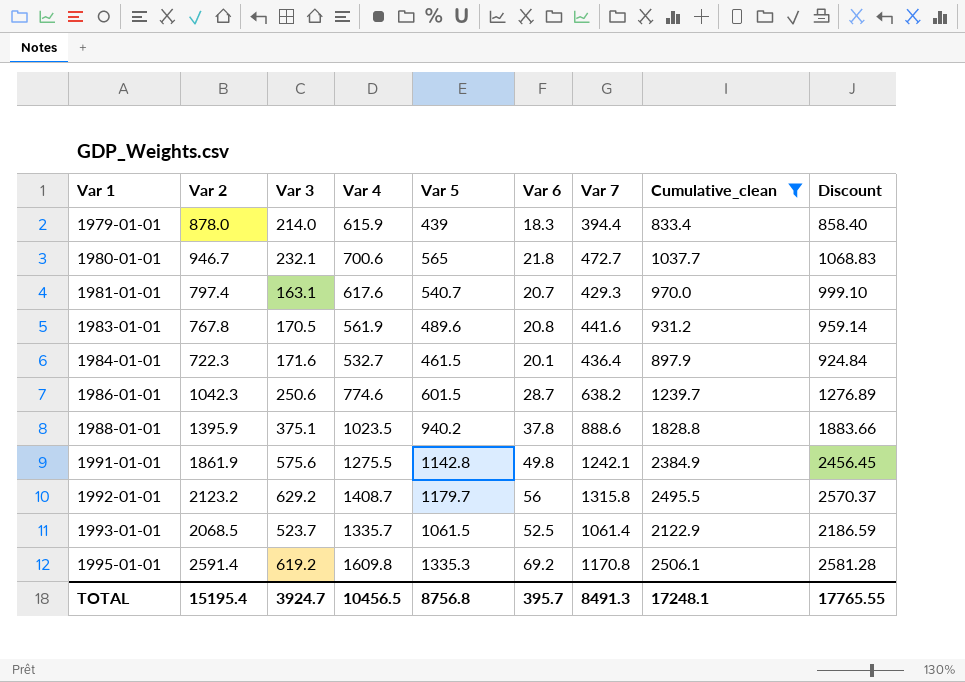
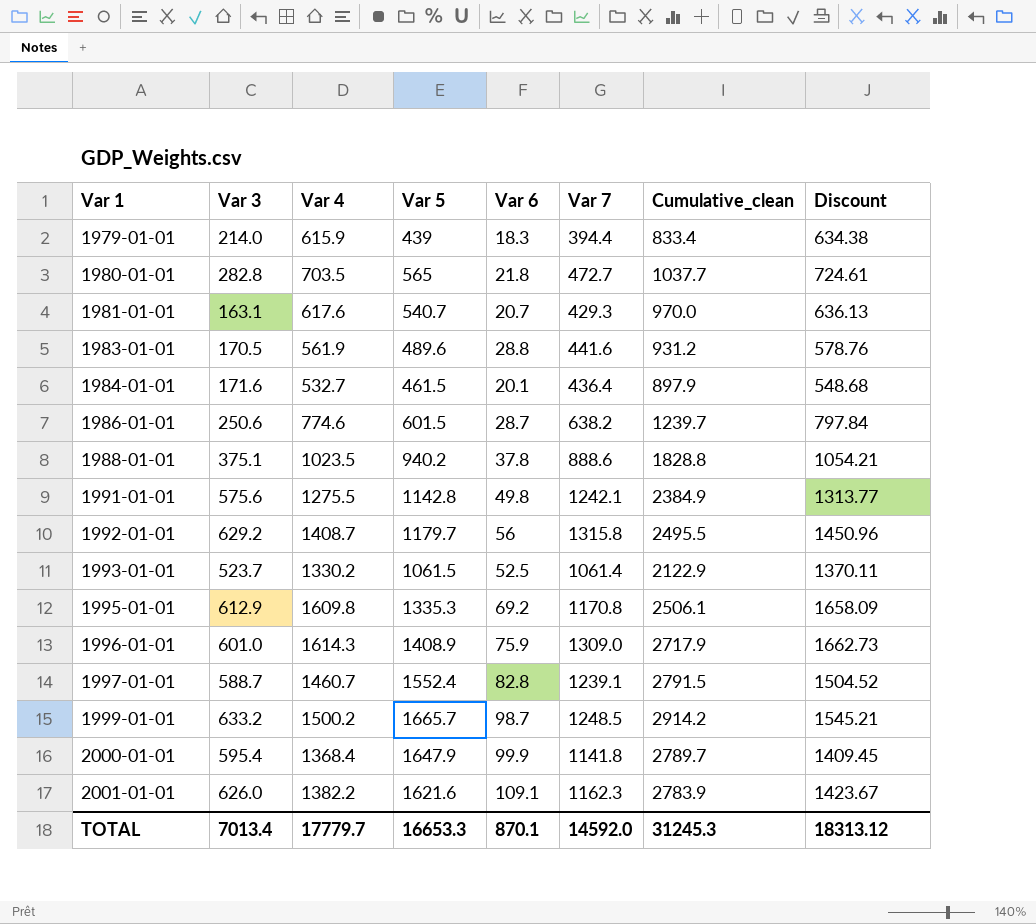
filter: Cumulative_clean <= 2506.1 -> none
column Var 2 | position: 2 -> none
column Discount | formula: [Cumulative_clean] * 1.03 -> [Var 4] * 1.03
1980-01-01 | Var 3: 232.1 -> 282.8
1980-01-01 | Var 4: 700.6 -> 703.5
1983-01-01 | Var 6: 20.8 -> 28.8
1993-01-01 | Var 4: 1335.7 -> 1330.2
1995-01-01 | Var 3: 619.2 -> 612.9
TOTAL | Var 3: 3924.7 -> 7013.4
TOTAL | Var 4: 10456.5 -> 17779.7
TOTAL | Var 5: 8756.8 -> 16653.3
TOTAL | Var 6: 395.7 -> 870.1
TOTAL | Var 7: 8491.3 -> 14592.0
TOTAL | Cumulative_clean: 17248.1 -> 31245.3
TOTAL | Discount: 17765.55 -> 18313.12

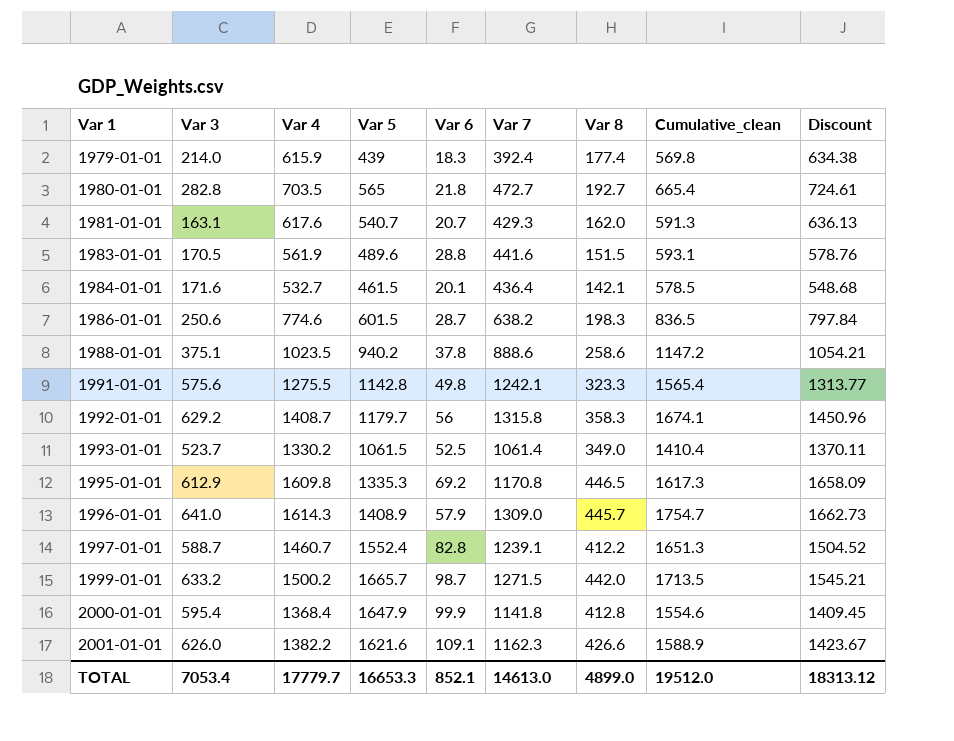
column Var 8 | position: none -> 7
column Cumulative_clean | formula: [Var 5] + [Var 7] -> [Var 7] + [Var 8]
1979-01-01 | Var 7: 394.4 -> 392.4
1996-01-01 | Var 3: 601.0 -> 641.0
1996-01-01 | Var 6: 75.9 -> 57.9
1999-01-01 | Var 7: 1248.5 -> 1271.5
TOTAL | Var 3: 7013.4 -> 7053.4
TOTAL | Var 6: 870.1 -> 852.1
TOTAL | Var 7: 14592.0 -> 14613.0
TOTAL | Cumulative_clean: 31245.3 -> 19512.0

